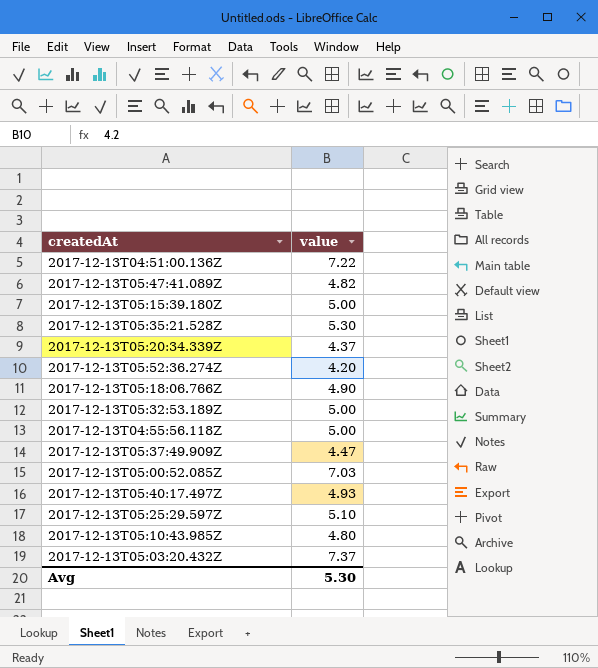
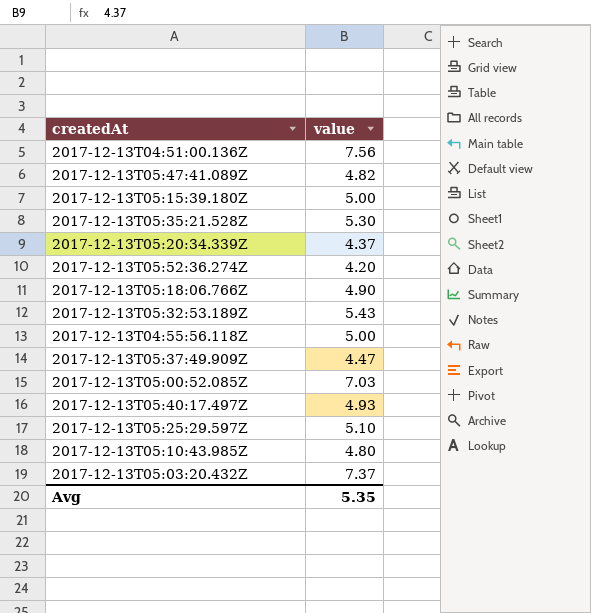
2017-12-13T04:51:00.136Z | value: 7.22 -> 7.56
2017-12-13T05:32:53.189Z | value: 5.00 -> 5.43
Avg | value: 5.30 -> 5.35

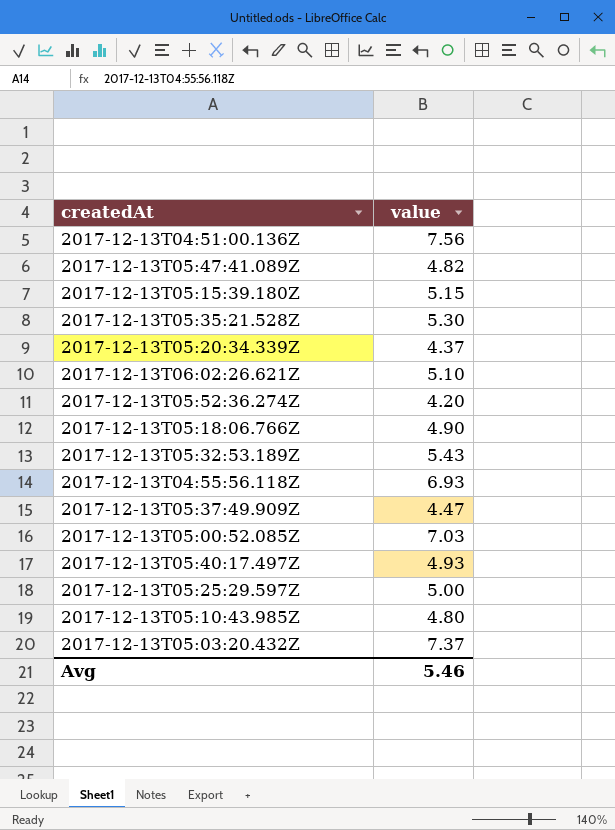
2017-12-13T05:15:39.180Z | value: 5.00 -> 5.15
row 2017-12-13T06:02:26.621Z: none -> 5.10
2017-12-13T04:55:56.118Z | value: 5.00 -> 6.93
2017-12-13T05:25:29.597Z | value: 5.10 -> 5.00
Avg | value: 5.35 -> 5.46

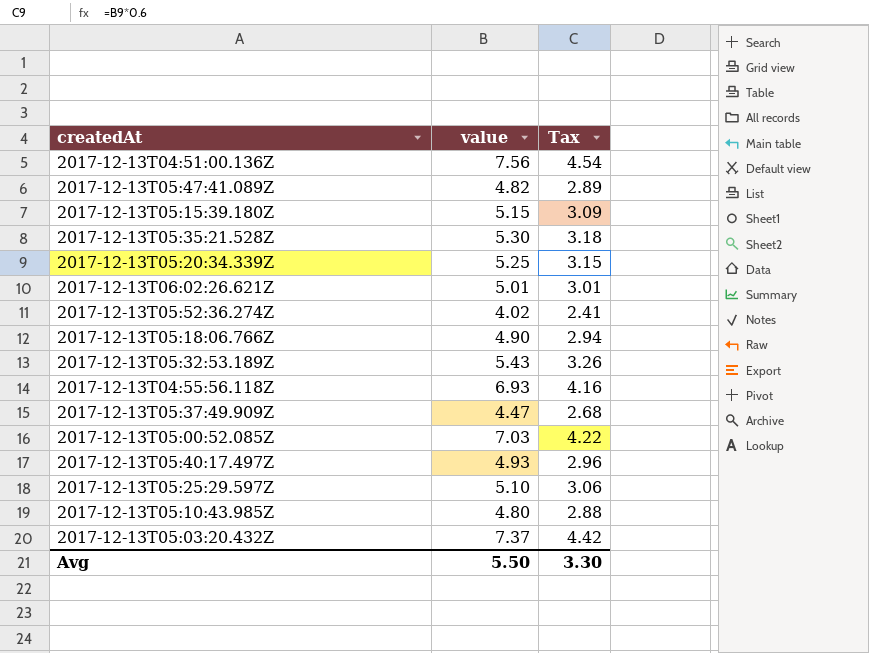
column Tax | formula: none -> [value] * 0.6
2017-12-13T05:20:34.339Z | value: 4.37 -> 5.25
2017-12-13T06:02:26.621Z | value: 5.10 -> 5.01
2017-12-13T05:52:36.274Z | value: 4.20 -> 4.02
2017-12-13T05:25:29.597Z | value: 5.00 -> 5.10
Avg | value: 5.46 -> 5.50

